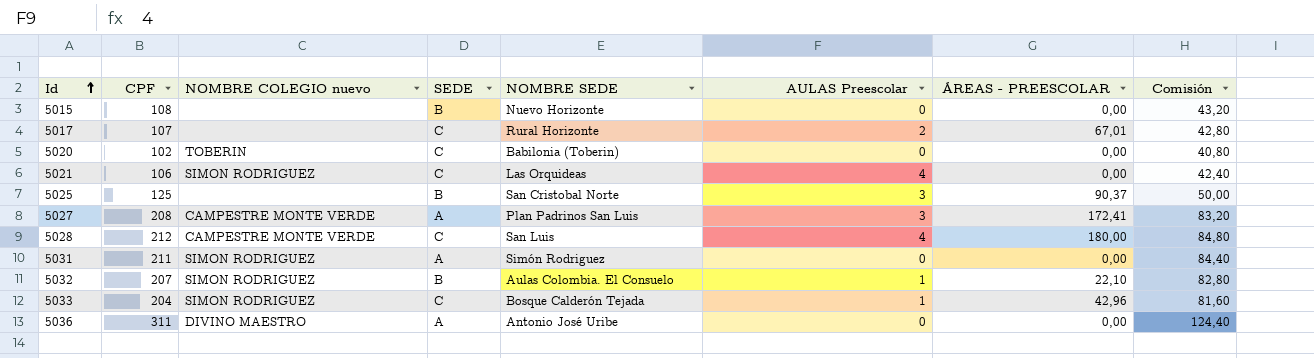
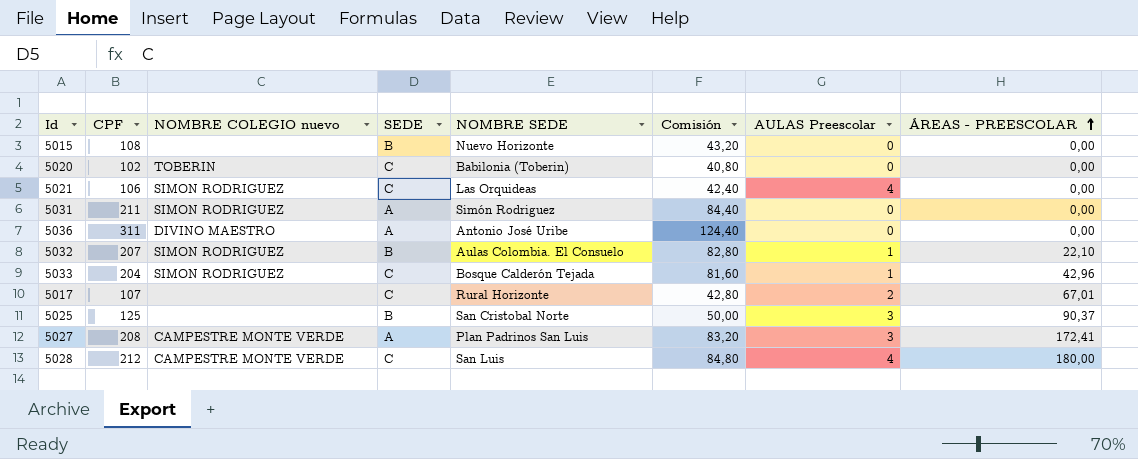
row order: Id ascending -> ÁREAS - PREESCOLAR ascending
column Comisión | position: 8 -> 6

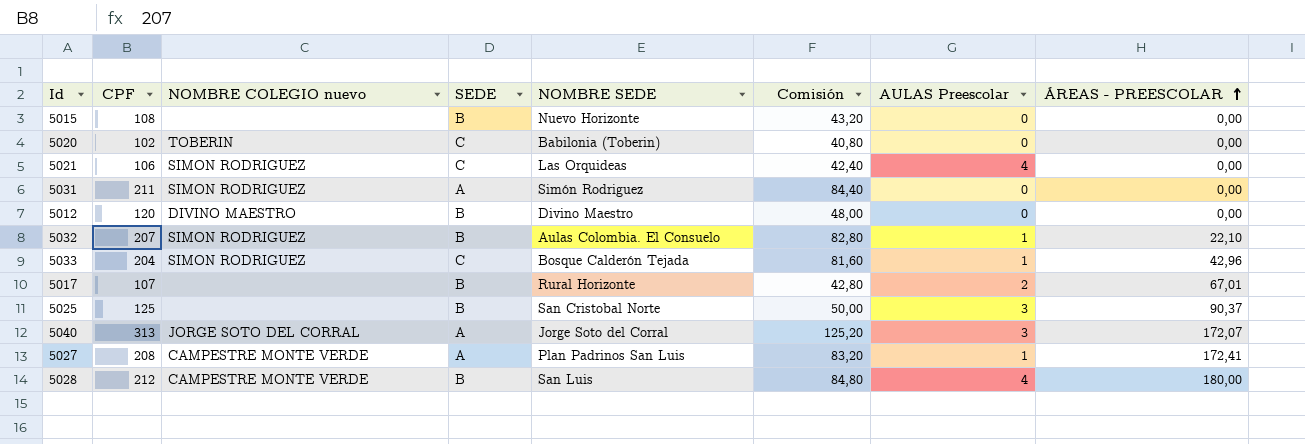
row 5036: 311 | DIVINO MAESTRO | A | Antonio José Uribe | 124,40 | 0 | 0,00 -> none
row 5012: none -> 120 | DIVINO MAESTRO | B | Divino Maestro | 48,00 | 0 | 0,00
5017 | SEDE: C -> B
row 5040: none -> 313 | JORGE SOTO DEL CORRAL | A | Jorge Soto del Corral | 125,20 | 3 | 172,07
5027 | AULAS Preescolar: 3 -> 1
5028 | SEDE: C -> B

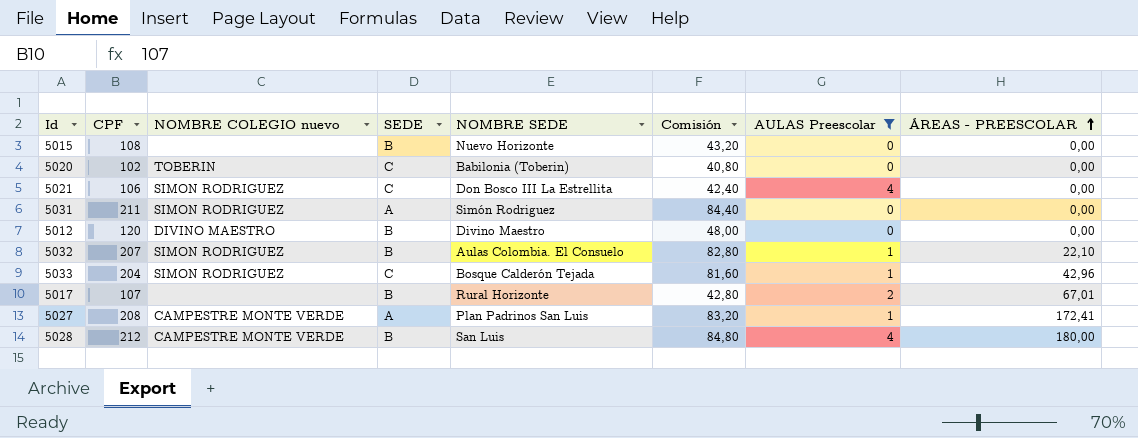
filter: none -> AULAS Preescolar != 3
5021 | NOMBRE SEDE: Las Orquideas -> Don Bosco III La Estrellita

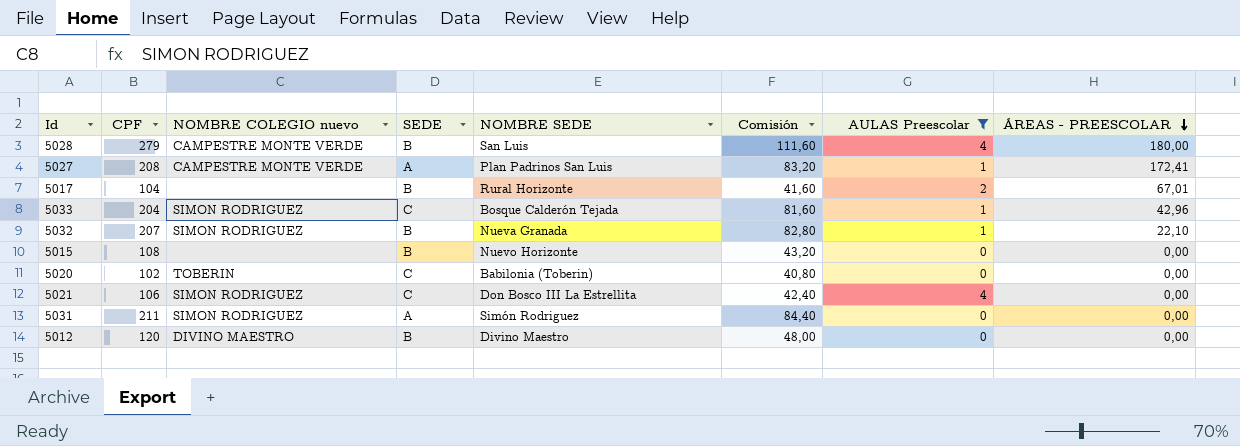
row order: ÁREAS - PREESCOLAR ascending -> ÁREAS - PREESCOLAR descending
5028 | CPF: 212 -> 279
5028 | Comisión: 84,80 -> 111,60
5017 | CPF: 107 -> 104
5017 | Comisión: 42,80 -> 41,60
5032 | NOMBRE SEDE: Aulas Colombia. El Consuelo -> Nueva Granada

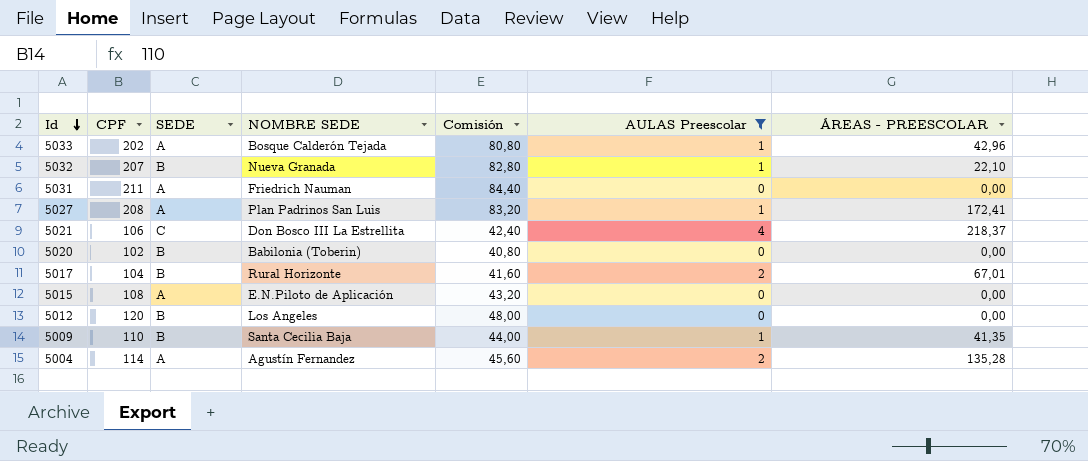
row order: ÁREAS - PREESCOLAR descending -> Id descending
column NOMBRE COLEGIO nuevo | position: 3 -> none
row 5028: 279 | CAMPESTRE MONTE VERDE | B | San Luis | 111,60 | 4 | 180,00 -> none
5033 | CPF: 204 -> 202
5033 | SEDE: C -> A
5033 | Comisión: 81,60 -> 80,80
5031 | NOMBRE SEDE: Simón Rodriguez -> Friedrich Nauman
5021 | ÁREAS - PREESCOLAR: 0,00 -> 218,37
5020 | SEDE: C -> B
5015 | SEDE: B -> A
5015 | NOMBRE SEDE: Nuevo Horizonte -> E.N.Piloto de Aplicación
5012 | NOMBRE SEDE: Divino Maestro -> Los Angeles
row 5009: none -> 110 | B | Santa Cecilia Baja | 44,00 | 1 | 41,35
row 5004: none -> 114 | A | Agustín Fernandez | 45,60 | 2 | 135,28

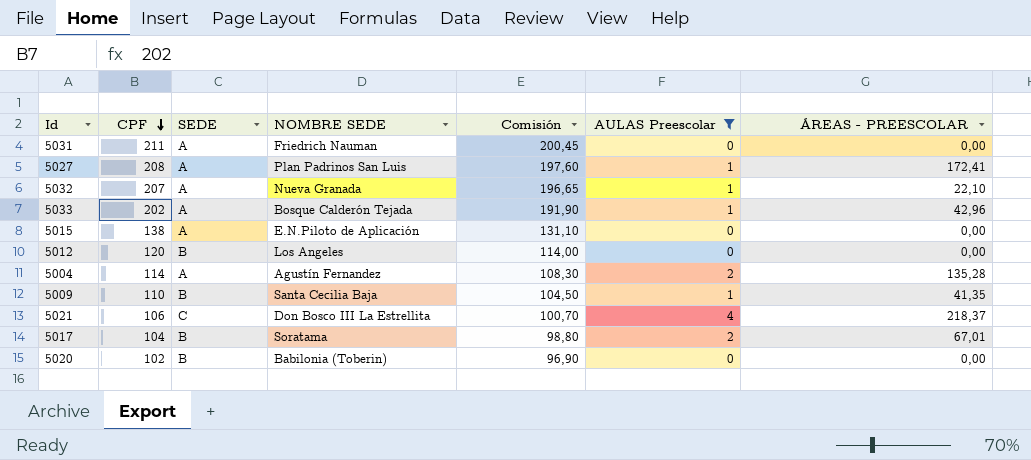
row order: Id descending -> CPF descending
column Comisión | formula: [CPF] * 0,4 -> [CPF] * 0,95
5032 | SEDE: B -> A
5015 | CPF: 108 -> 138
5017 | NOMBRE SEDE: Rural Horizonte -> Soratama

